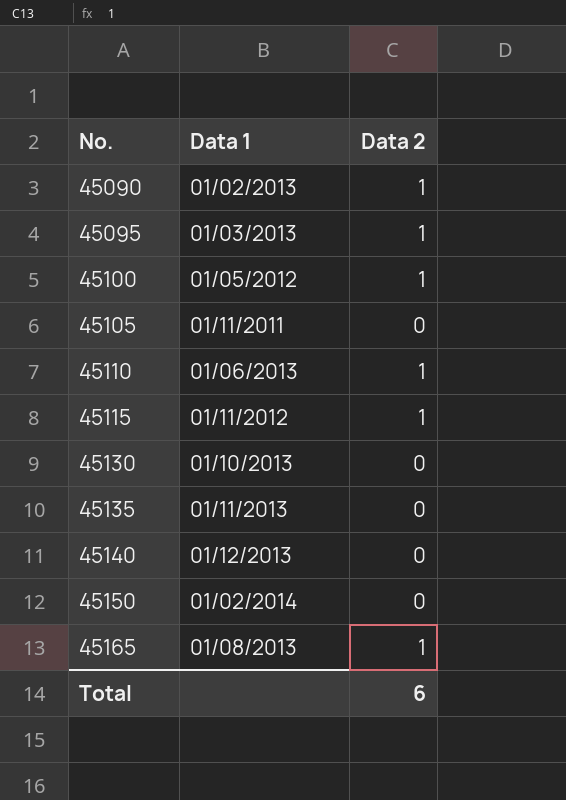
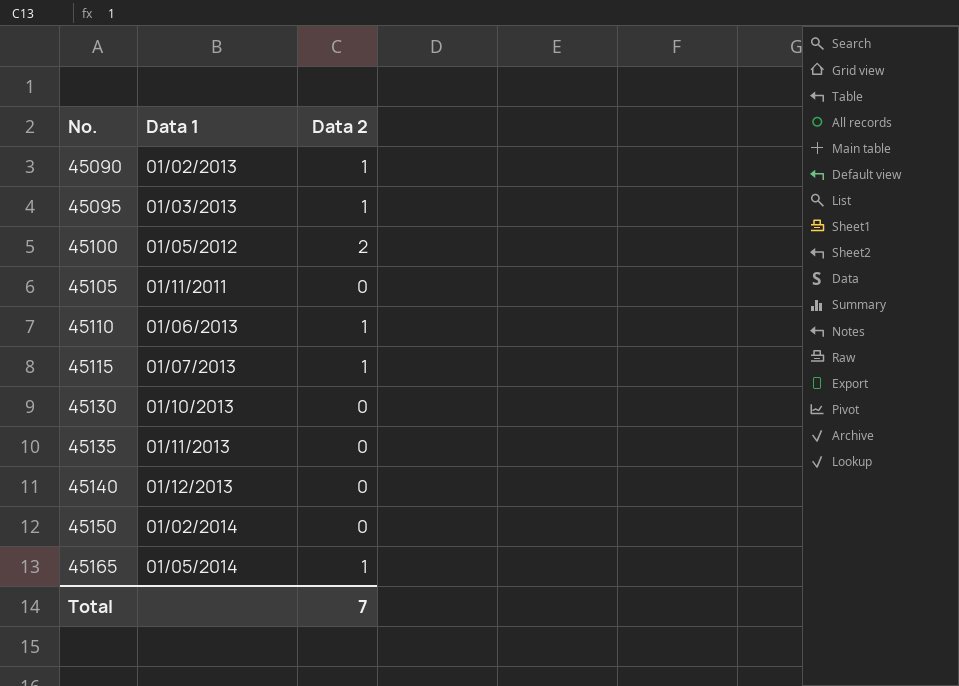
45100 | Data 2: 1 -> 2
45115 | Data 1: 01/11/2012 -> 01/07/2013
45165 | Data 1: 01/08/2013 -> 01/05/2014
Total | Data 2: 6 -> 7

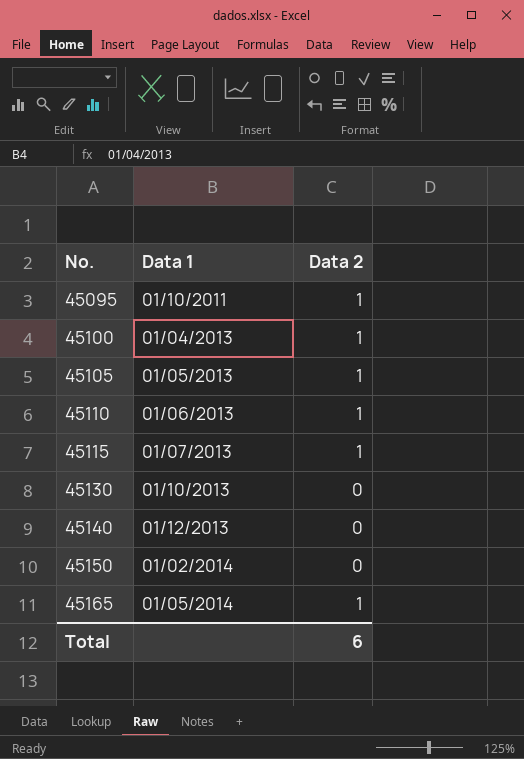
row 45090: 01/02/2013 | 1 -> none
row 45135: 01/11/2013 | 0 -> none
45095 | Data 1: 01/03/2013 -> 01/10/2011
45100 | Data 1: 01/05/2012 -> 01/04/2013
45100 | Data 2: 2 -> 1
45105 | Data 1: 01/11/2011 -> 01/05/2013
45105 | Data 2: 0 -> 1
Total | Data 2: 7 -> 6

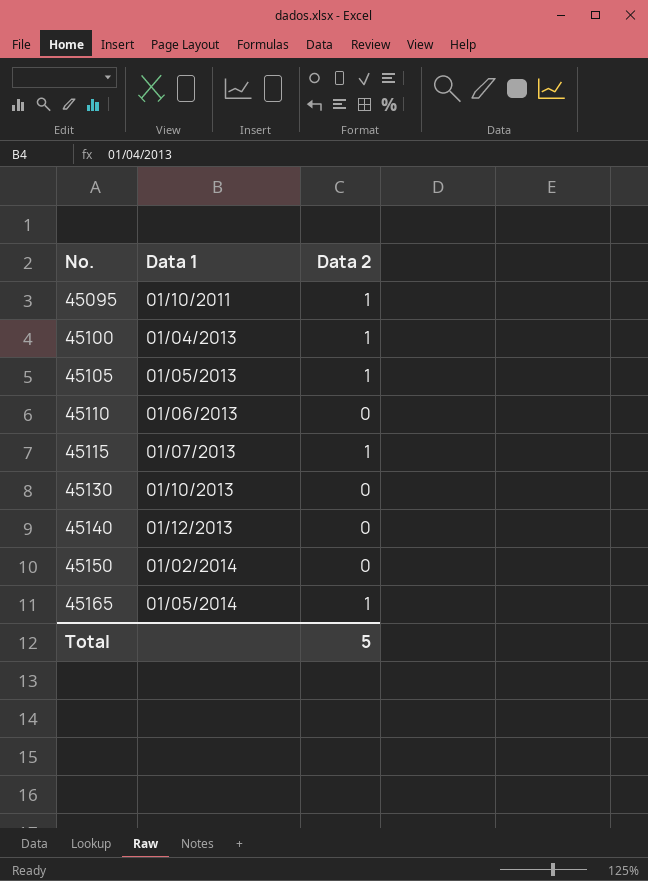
45110 | Data 2: 1 -> 0
Total | Data 2: 6 -> 5

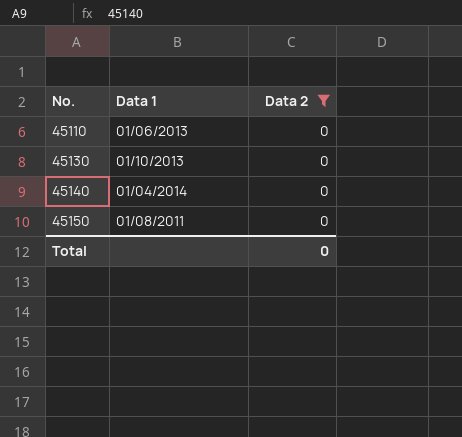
filter: none -> Data 2 = 0
45140 | Data 1: 01/12/2013 -> 01/04/2014
45150 | Data 1: 01/02/2014 -> 01/08/2011
Total | Data 2: 5 -> 0

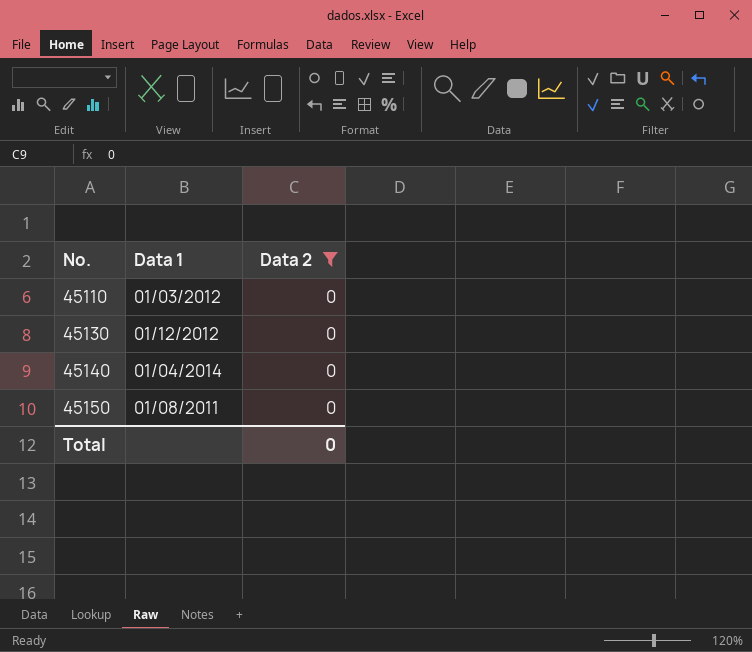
45110 | Data 1: 01/06/2013 -> 01/03/2012
45130 | Data 1: 01/10/2013 -> 01/12/2012

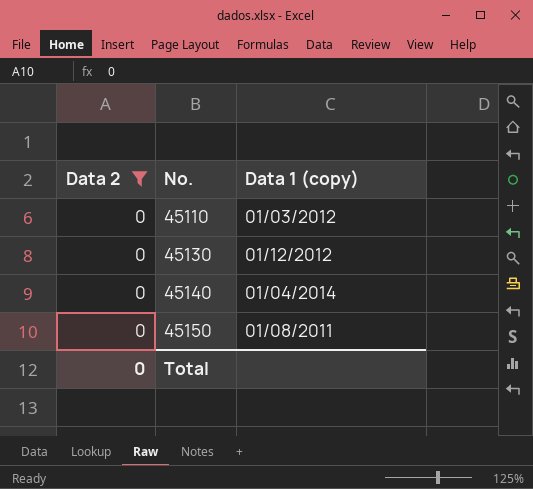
column Data 2 | position: 3 -> 1
column name: Data 1 -> Data 1 (copy)

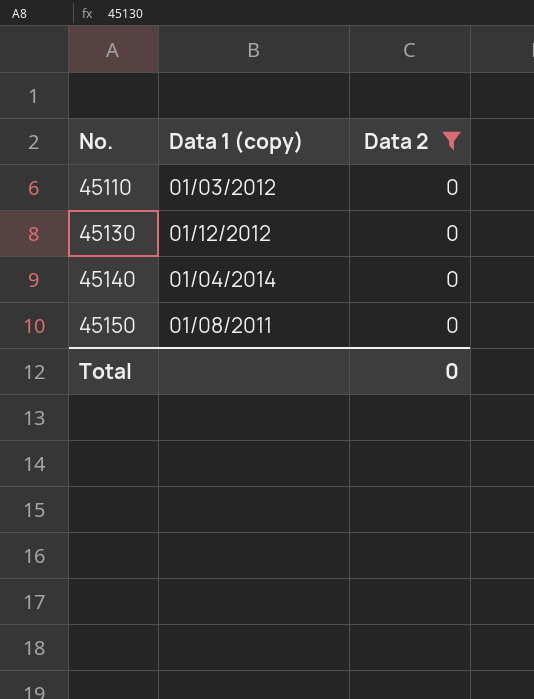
column Data 2 | position: 1 -> 3

